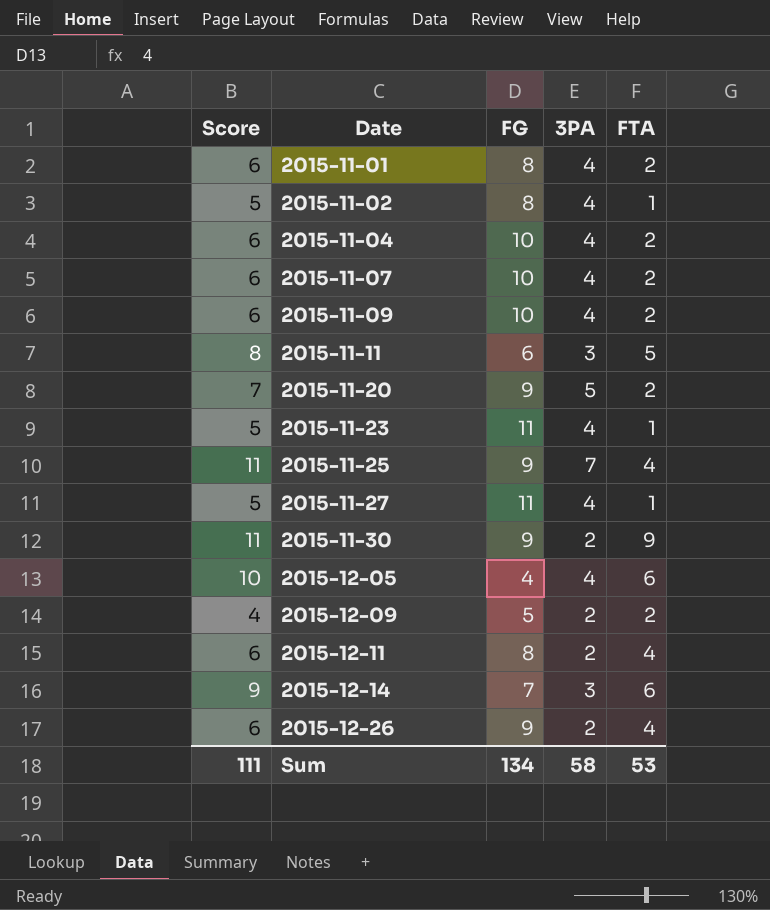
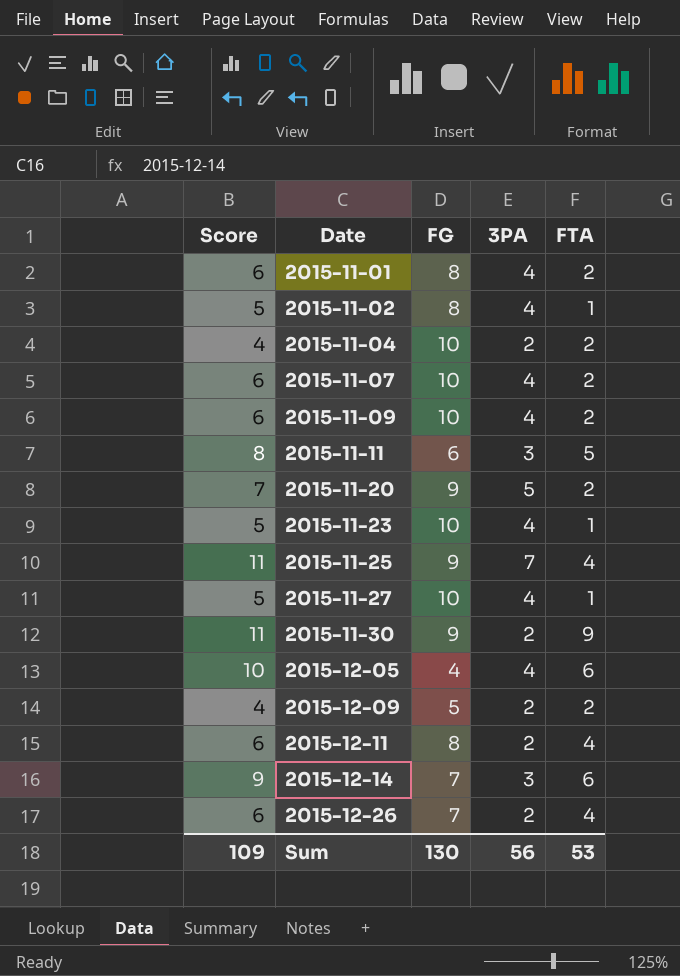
2015-11-04 | Score: 6 -> 4
2015-11-04 | 3PA: 4 -> 2
2015-11-23 | FG: 11 -> 10
2015-11-27 | FG: 11 -> 10
2015-12-26 | FG: 9 -> 7
Sum | Score: 111 -> 109
Sum | FG: 134 -> 130
Sum | 3PA: 58 -> 56

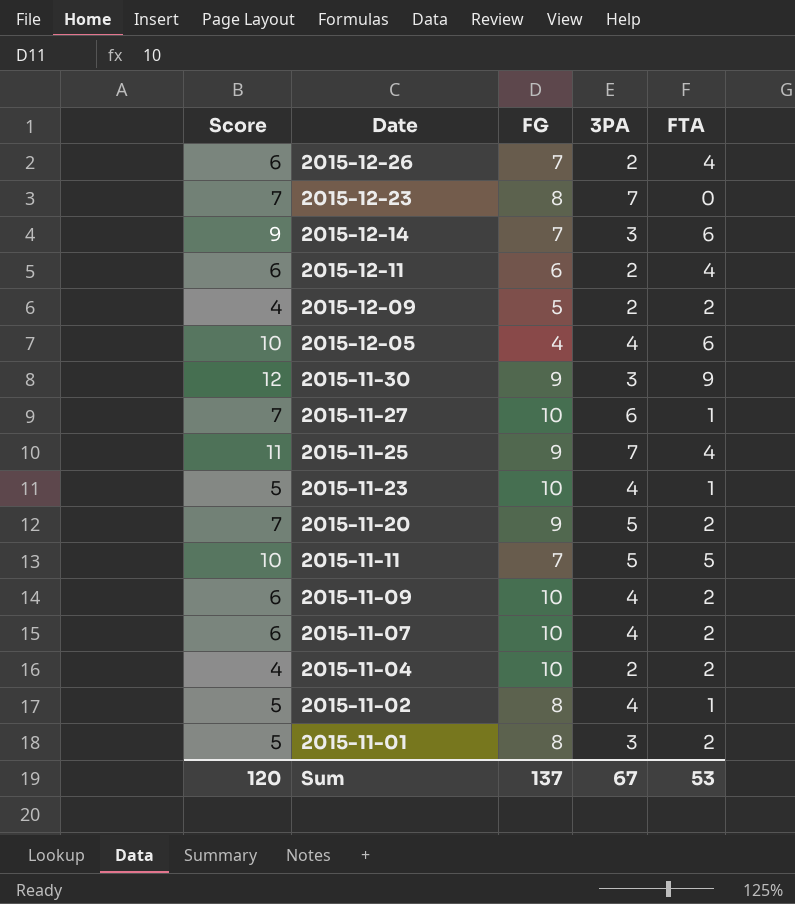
row order: Date ascending -> Date descending
row 2015-12-23: none -> 7 | 8 | 7 | 0
2015-12-11 | FG: 8 -> 6
2015-11-30 | Score: 11 -> 12
2015-11-30 | 3PA: 2 -> 3
2015-11-27 | Score: 5 -> 7
2015-11-27 | 3PA: 4 -> 6
2015-11-11 | Score: 8 -> 10
2015-11-11 | FG: 6 -> 7
2015-11-11 | 3PA: 3 -> 5
2015-11-01 | Score: 6 -> 5
2015-11-01 | 3PA: 4 -> 3
Sum | Score: 109 -> 120
Sum | FG: 130 -> 137
Sum | 3PA: 56 -> 67

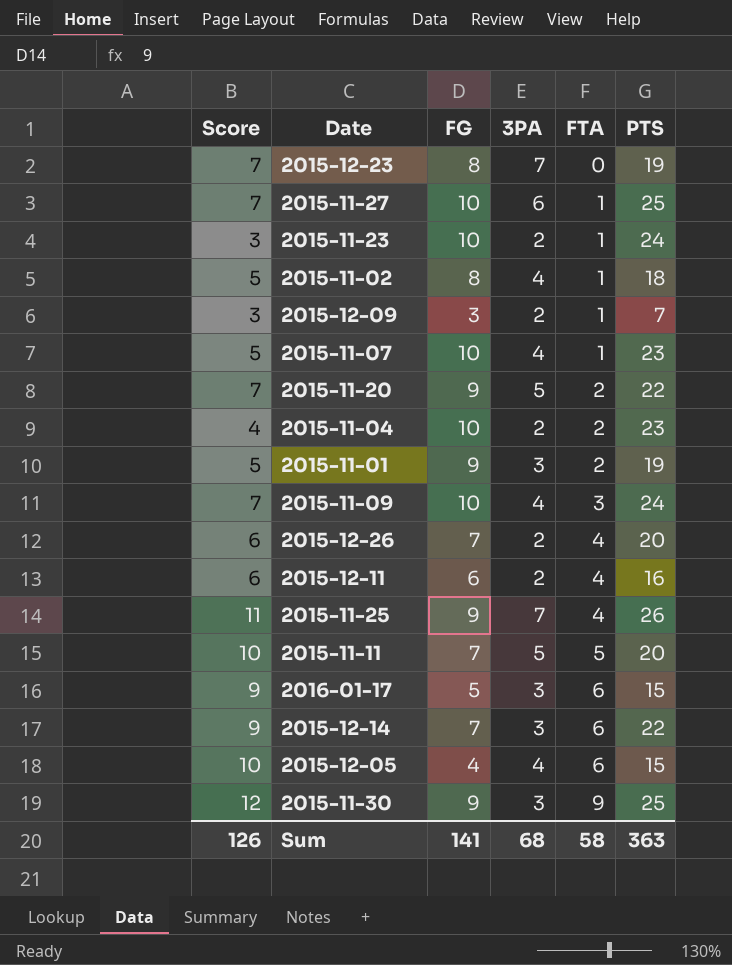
row order: Date descending -> FTA ascending
column PTS | position: none -> 6
2015-11-23 | Score: 5 -> 3
2015-11-23 | 3PA: 4 -> 2
2015-12-09 | Score: 4 -> 3
2015-12-09 | FG: 5 -> 3
2015-12-09 | FTA: 2 -> 1
2015-11-07 | Score: 6 -> 5
2015-11-07 | FTA: 2 -> 1
2015-11-01 | FG: 8 -> 9
2015-11-09 | Score: 6 -> 7
2015-11-09 | FTA: 2 -> 3
row 2016-01-17: none -> 9 | 5 | 3 | 6 | 15
Sum | Score: 120 -> 126
Sum | FG: 137 -> 141
Sum | 3PA: 67 -> 68
Sum | FTA: 53 -> 58

